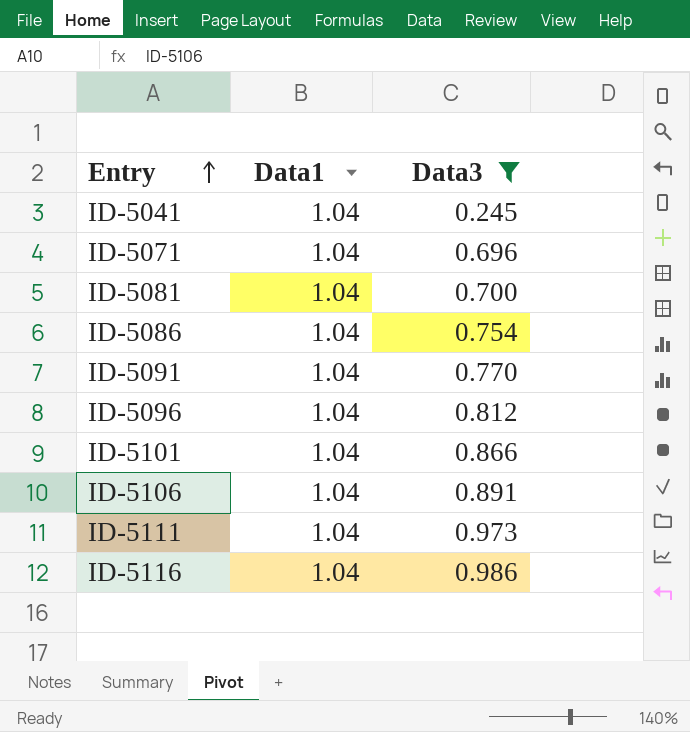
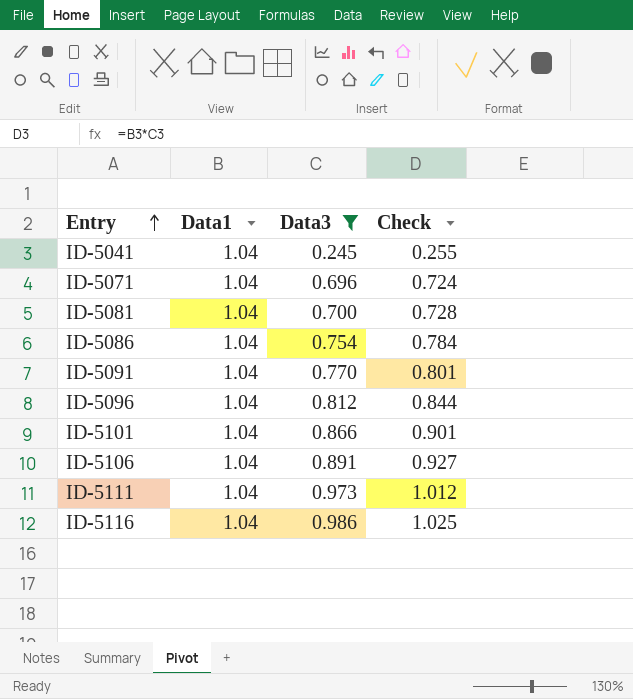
column Check | formula: none -> [Data1] * [Data3]

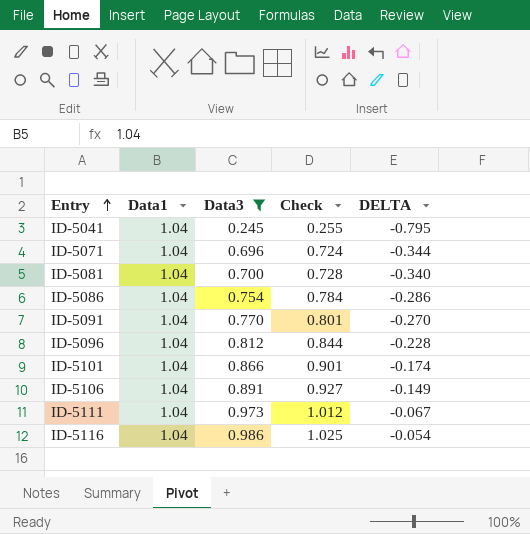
column DELTA | formula: none -> [Data3] - [Data1]

